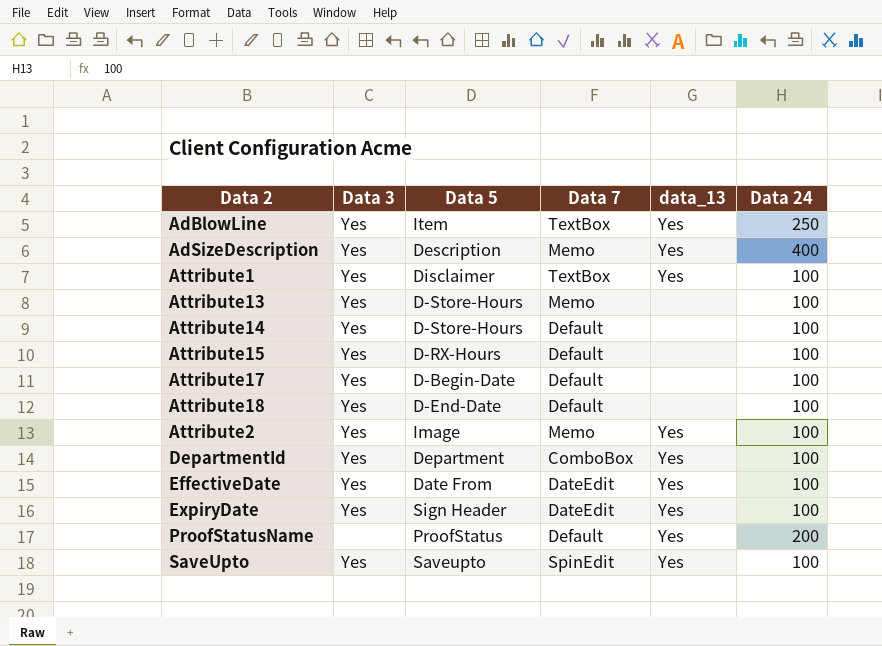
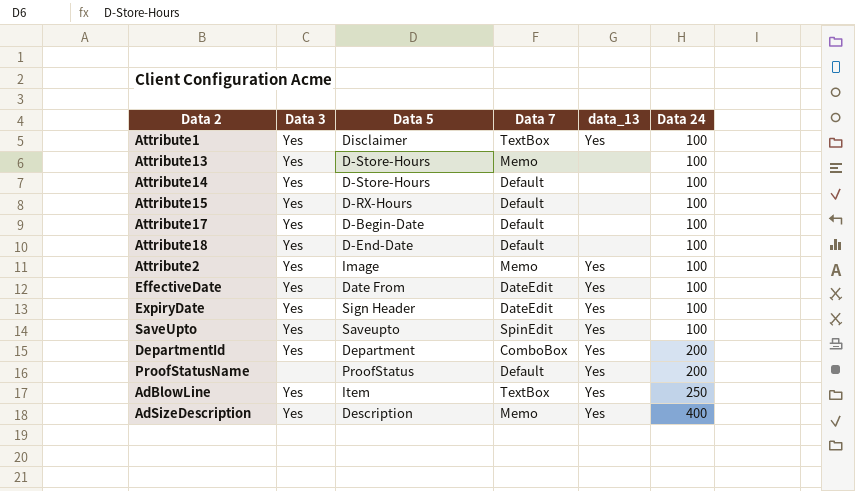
row order: none -> Data 24 ascending
DepartmentId | Data 24: 100 -> 200

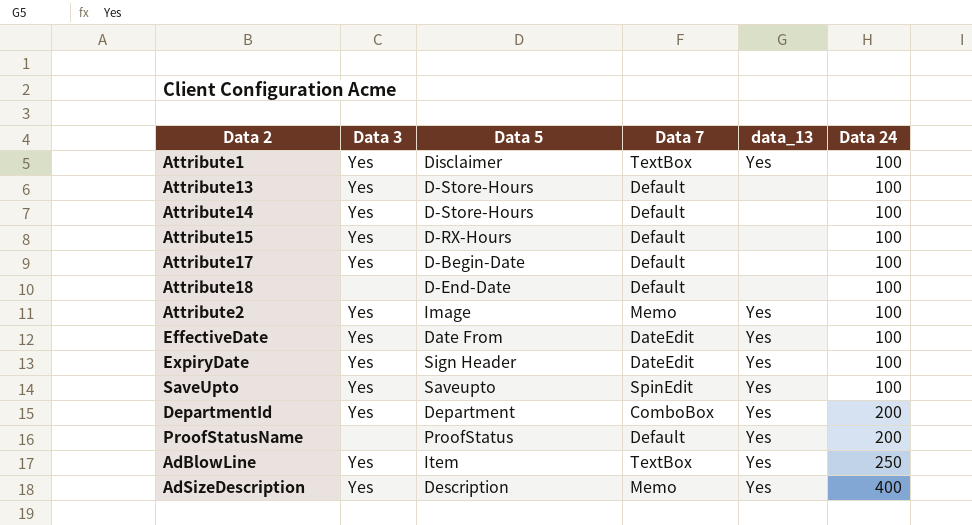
Attribute13 | Data 7: Memo -> Default
Attribute18 | Data 3: Yes -> none

